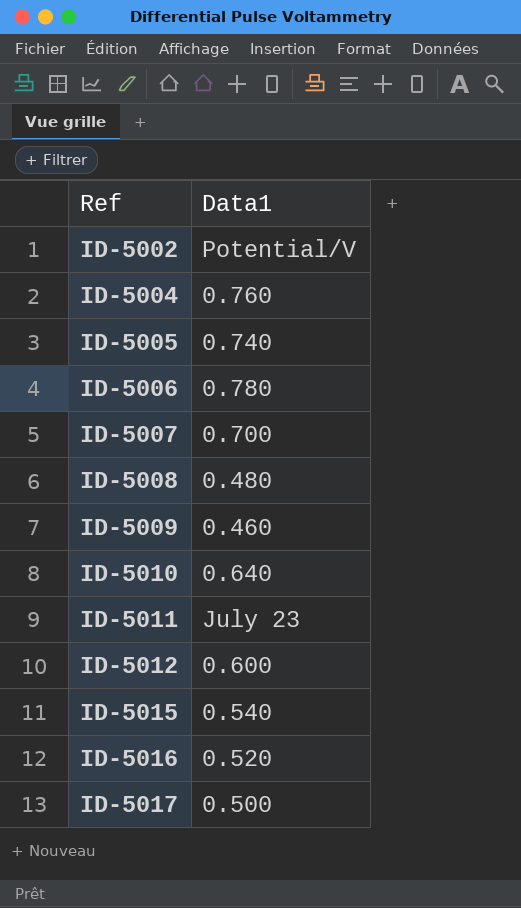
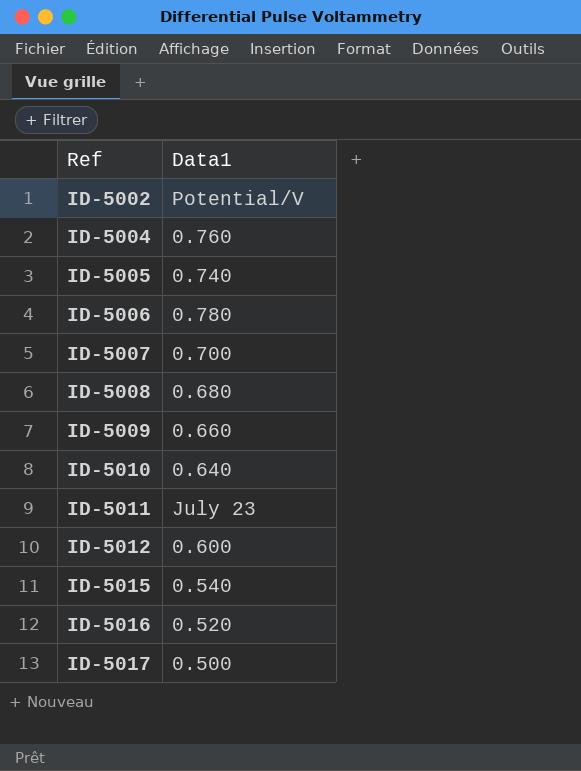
ID-5008 | Data1: 0.480 -> 0.680
ID-5009 | Data1: 0.460 -> 0.660

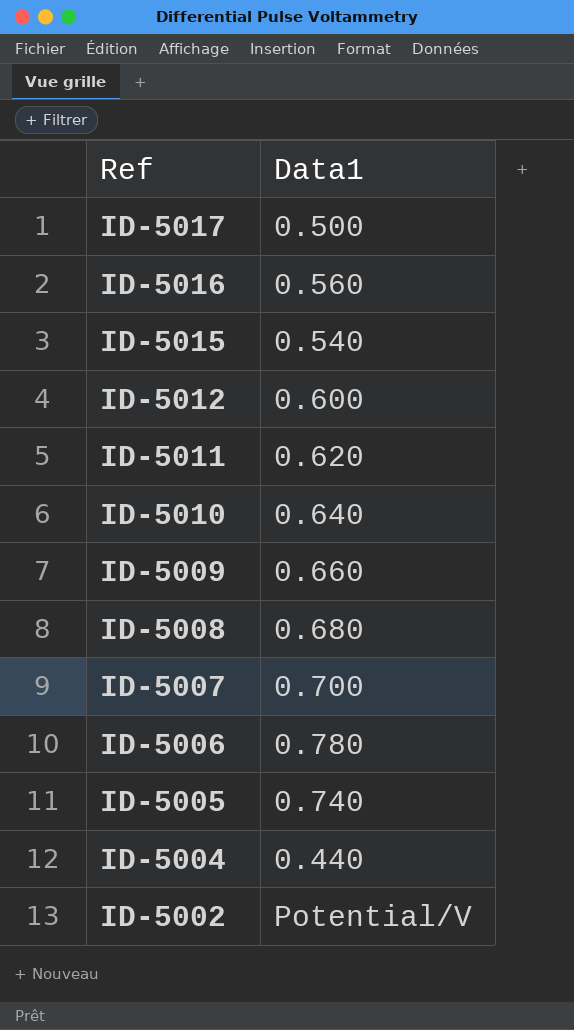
row order: Ref ascending -> Ref descending
ID-5016 | Data1: 0.520 -> 0.560
ID-5011 | Data1: July 23 -> 0.620
ID-5004 | Data1: 0.760 -> 0.440

